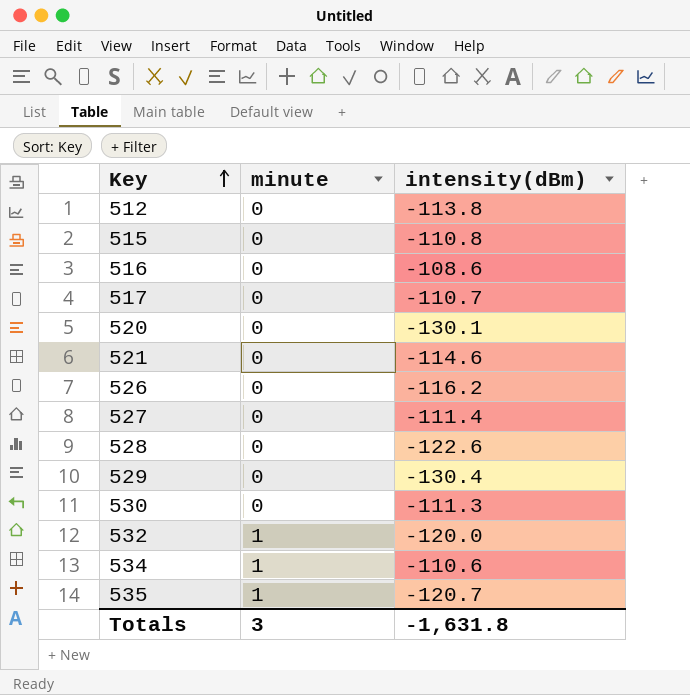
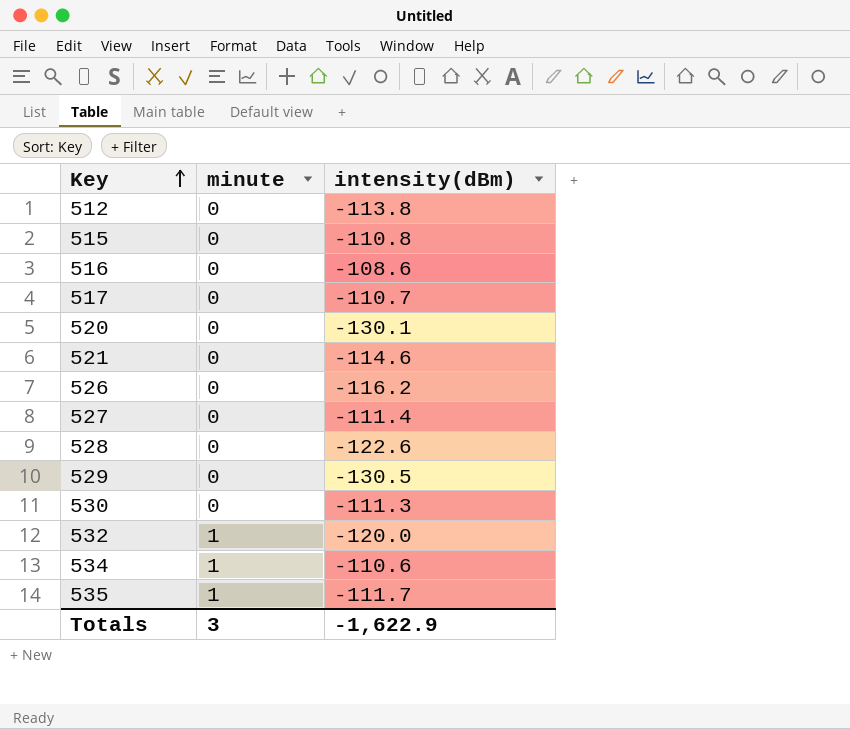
529 | intensity(dBm): -130.4 -> -130.5
535 | intensity(dBm): -120.7 -> -111.7
Totals | intensity(dBm): -1,631.8 -> -1,622.9

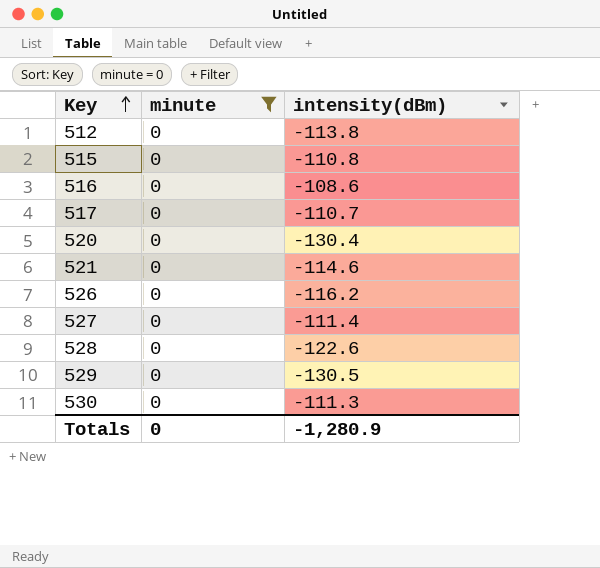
filter: none -> minute = 0
520 | intensity(dBm): -130.1 -> -130.4
Totals | minute: 3 -> 0
Totals | intensity(dBm): -1,622.9 -> -1,280.9

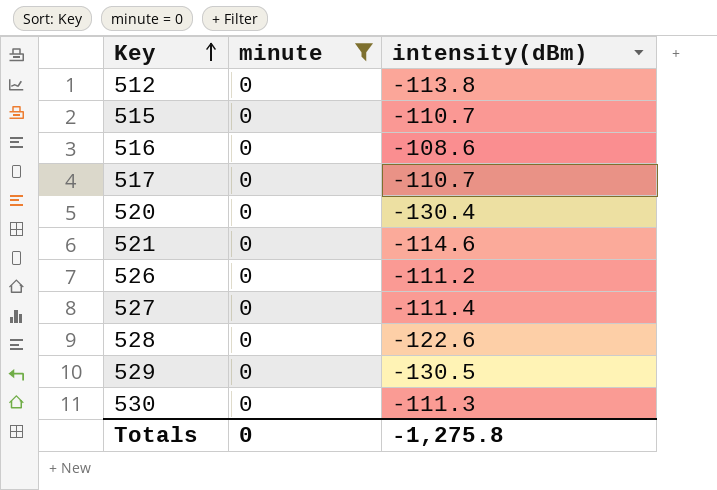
515 | intensity(dBm): -110.8 -> -110.7
526 | intensity(dBm): -116.2 -> -111.2
Totals | intensity(dBm): -1,280.9 -> -1,275.8

